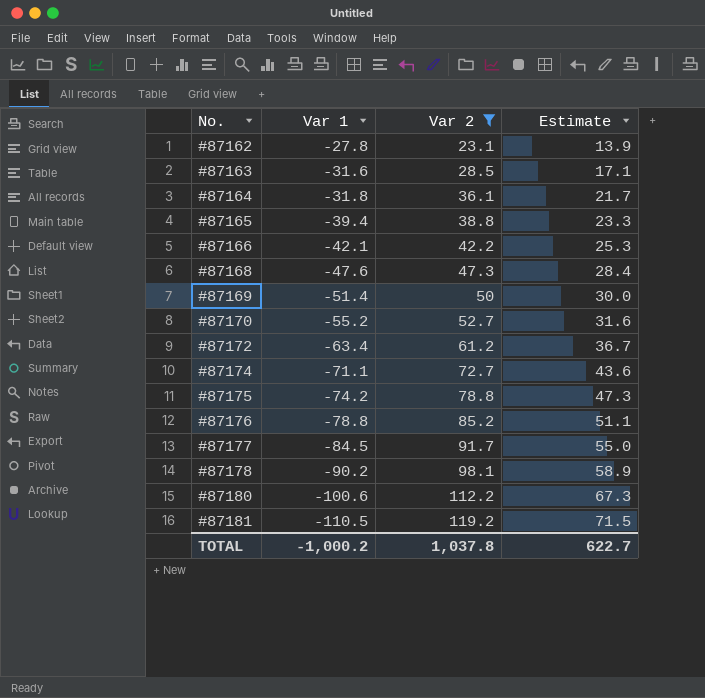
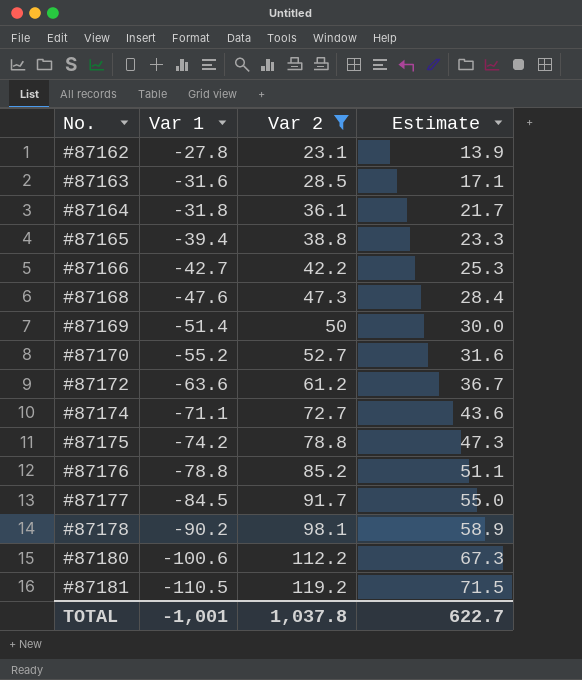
#87166 | Var 1: -42.1 -> -42.7
#87172 | Var 1: -63.4 -> -63.6
TOTAL | Var 1: -1,000.2 -> -1,001

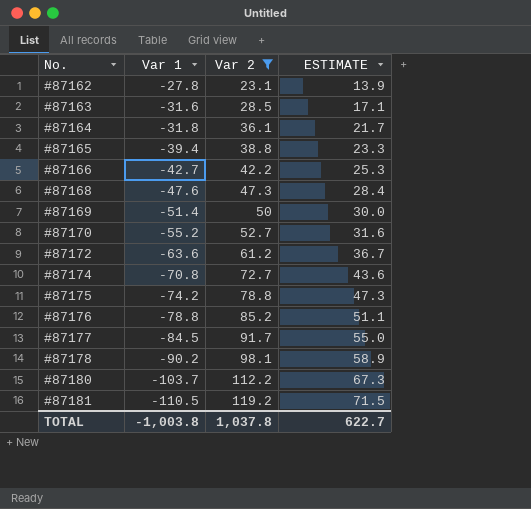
column name: Estimate -> ESTIMATE
#87174 | Var 1: -71.1 -> -70.8
#87180 | Var 1: -100.6 -> -103.7
TOTAL | Var 1: -1,001 -> -1,003.8

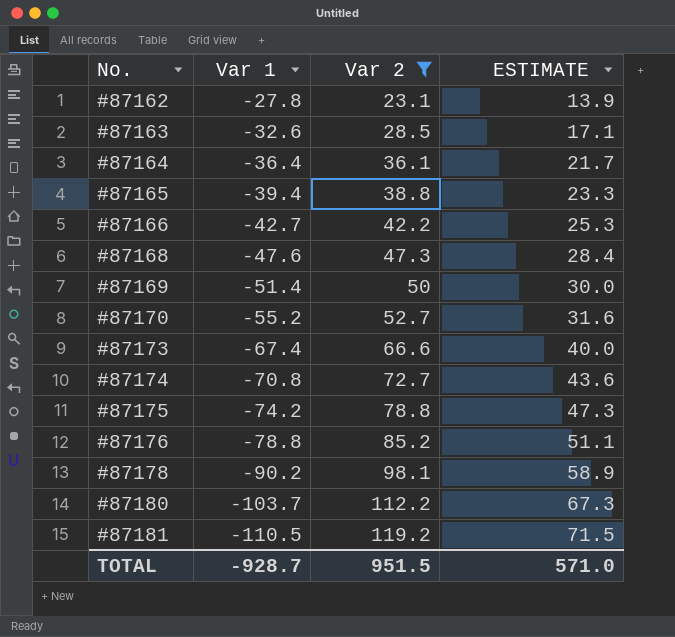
row #87172: -63.6 | 61.2 | 36.7 -> none
row #87177: -84.5 | 91.7 | 55.0 -> none
#87163 | Var 1: -31.6 -> -32.6
#87164 | Var 1: -31.8 -> -36.4
row #87173: none -> -67.4 | 66.6 | 40.0
TOTAL | Var 1: -1,003.8 -> -928.7
TOTAL | Var 2: 1,037.8 -> 951.5
TOTAL | ESTIMATE: 622.7 -> 571.0

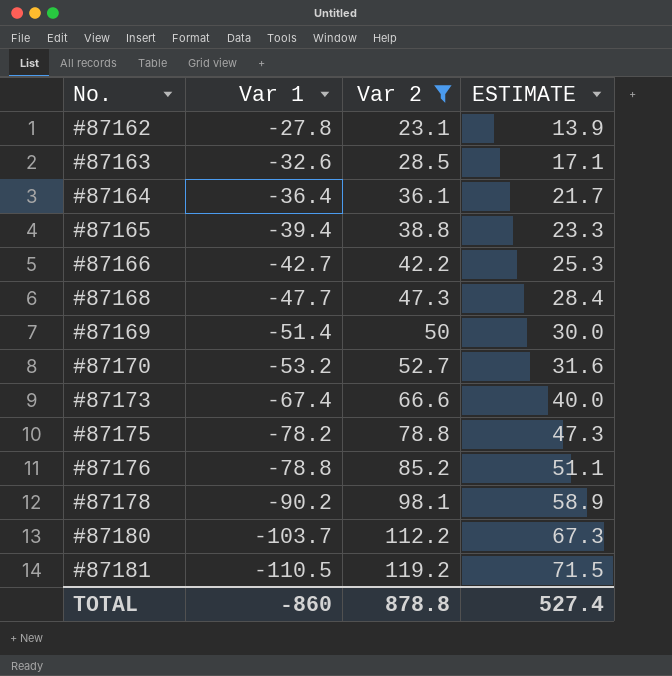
row #87174: -70.8 | 72.7 | 43.6 -> none
#87168 | Var 1: -47.6 -> -47.7
#87170 | Var 1: -55.2 -> -53.2
#87175 | Var 1: -74.2 -> -78.2
TOTAL | Var 1: -928.7 -> -860
TOTAL | Var 2: 951.5 -> 878.8
TOTAL | ESTIMATE: 571.0 -> 527.4

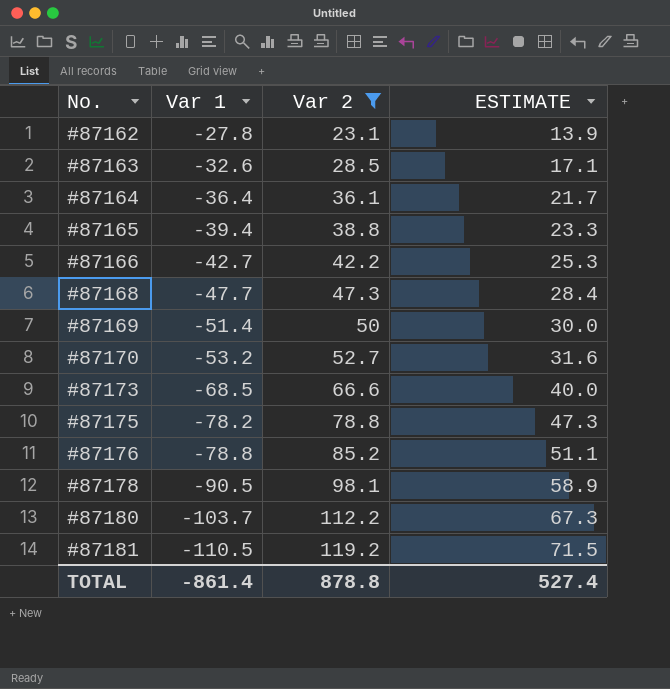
#87173 | Var 1: -67.4 -> -68.5
#87178 | Var 1: -90.2 -> -90.5
TOTAL | Var 1: -860 -> -861.4

